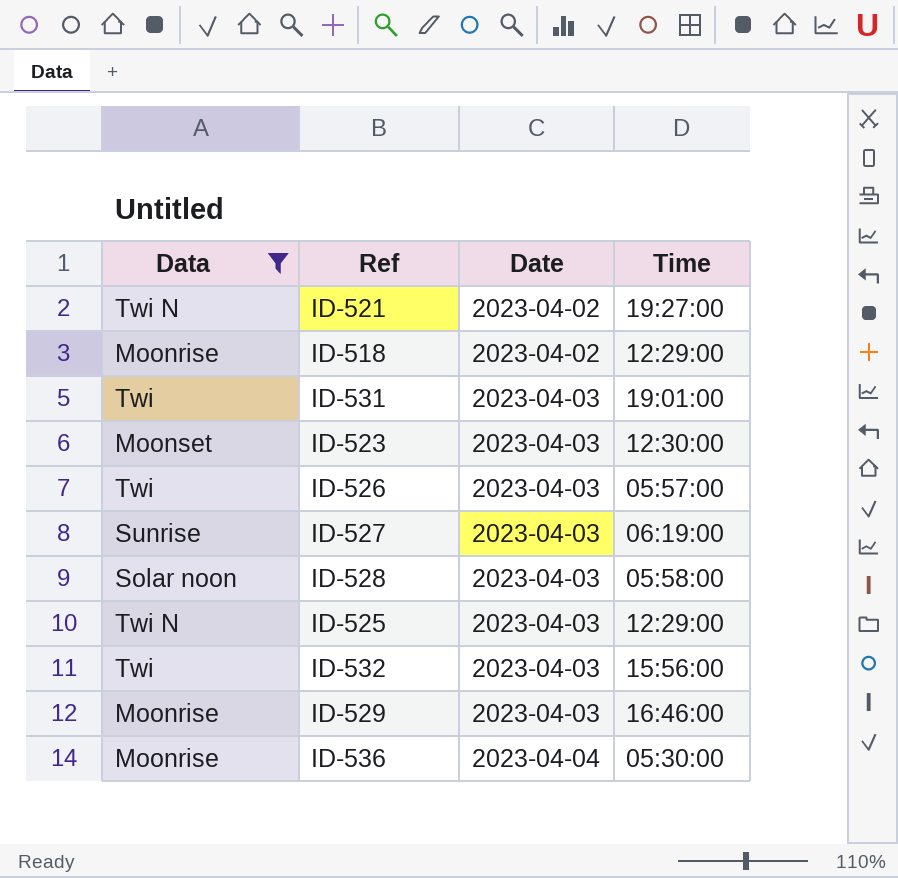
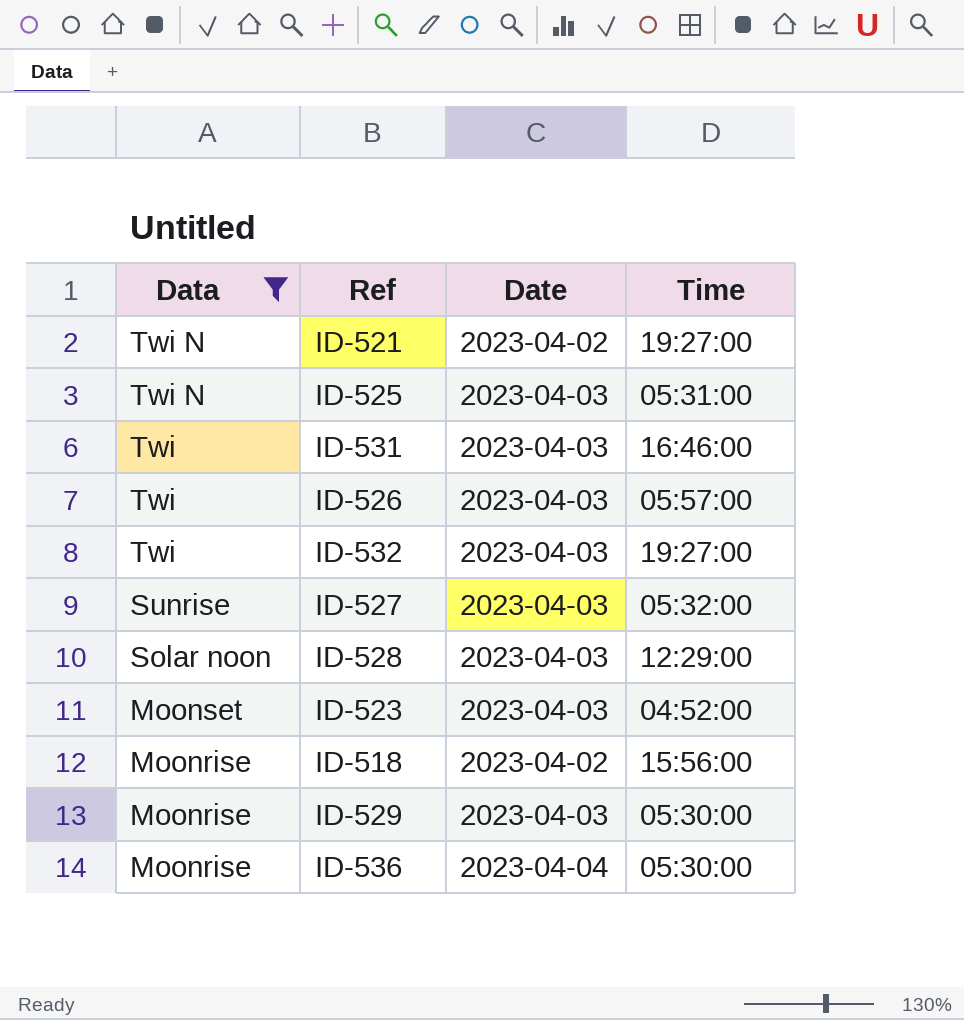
row order: Date ascending -> Data descending
ID-525 | Time: 12:29:00 -> 05:31:00
ID-531 | Time: 19:01:00 -> 16:46:00
ID-532 | Time: 15:56:00 -> 19:27:00
ID-527 | Time: 06:19:00 -> 05:32:00
ID-528 | Time: 05:58:00 -> 12:29:00
ID-523 | Time: 12:30:00 -> 04:52:00
ID-518 | Time: 12:29:00 -> 15:56:00
ID-529 | Time: 16:46:00 -> 05:30:00

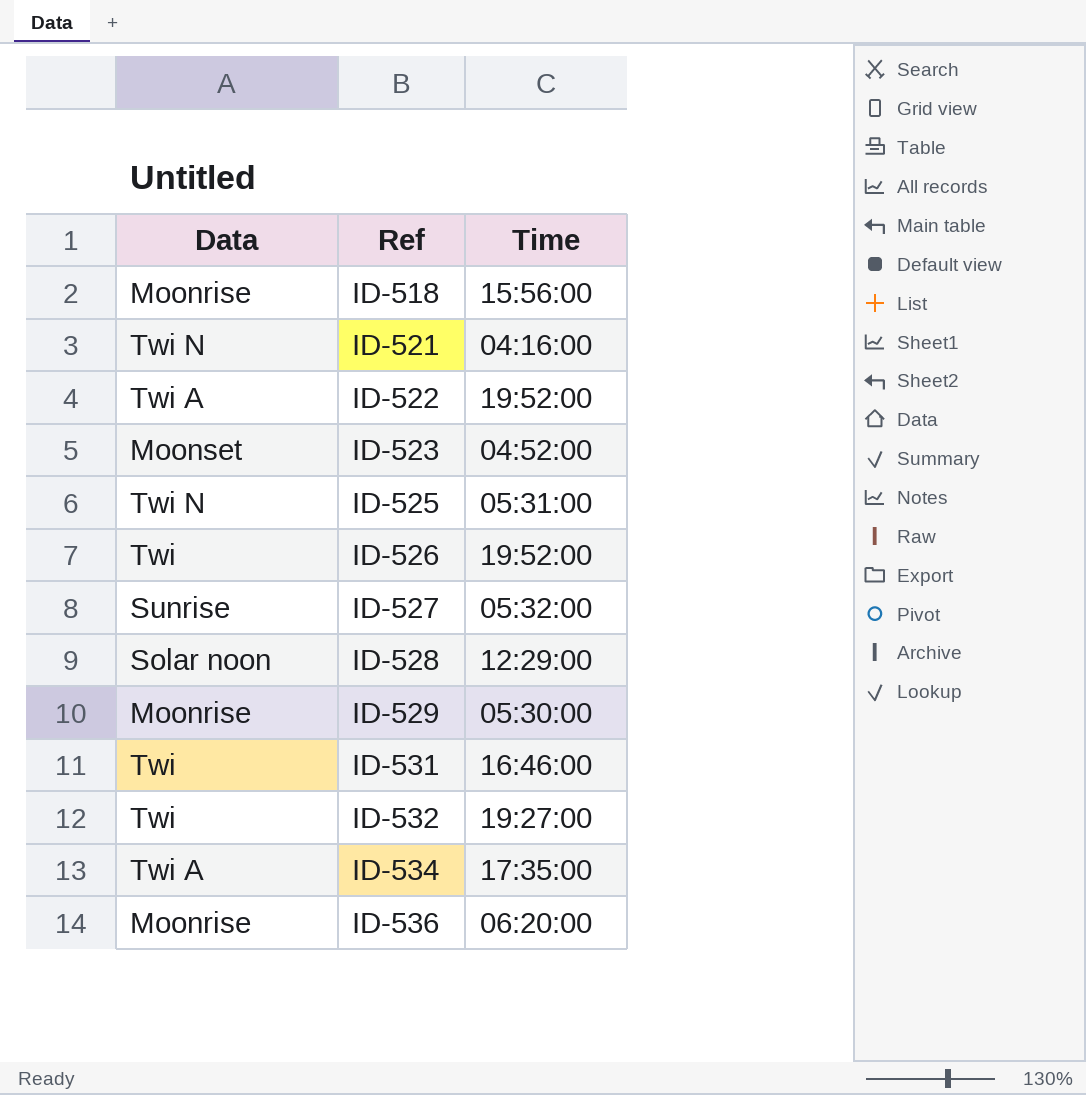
filter: Data != Twi A -> none
row order: Data descending -> Ref ascending
column Date | position: 3 -> none
ID-521 | Time: 19:27:00 -> 04:16:00
ID-526 | Time: 05:57:00 -> 19:52:00
ID-536 | Time: 05:30:00 -> 06:20:00

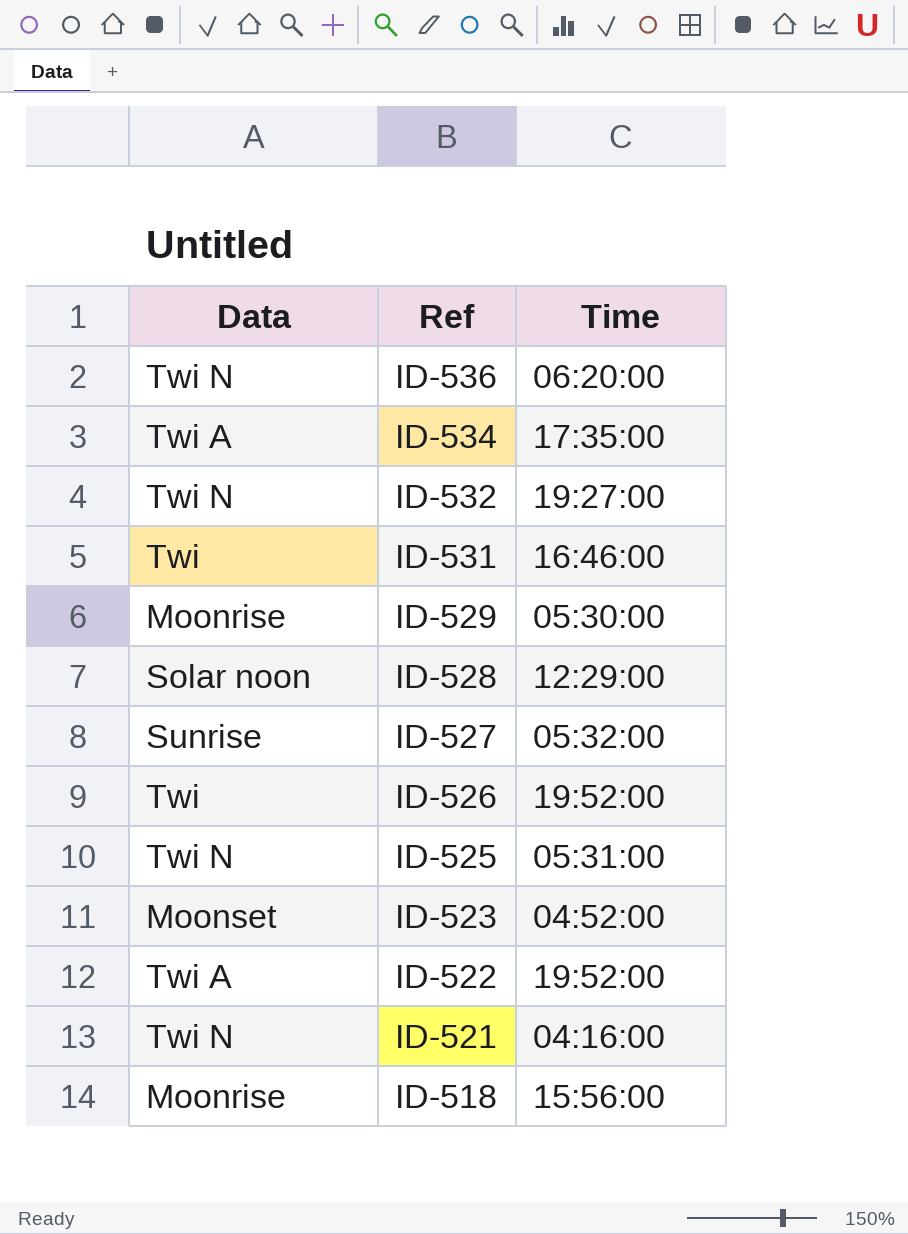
row order: Ref ascending -> Ref descending
ID-536 | Data: Moonrise -> Twi N
ID-532 | Data: Twi -> Twi N

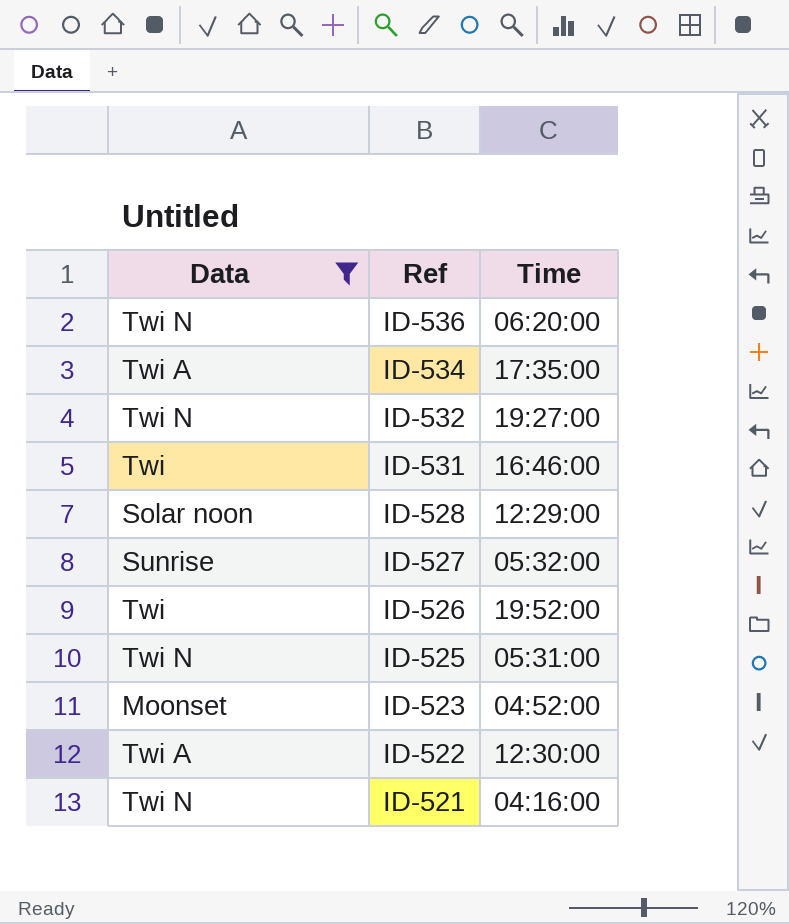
filter: none -> Data != Moonrise
ID-522 | Time: 19:52:00 -> 12:30:00

